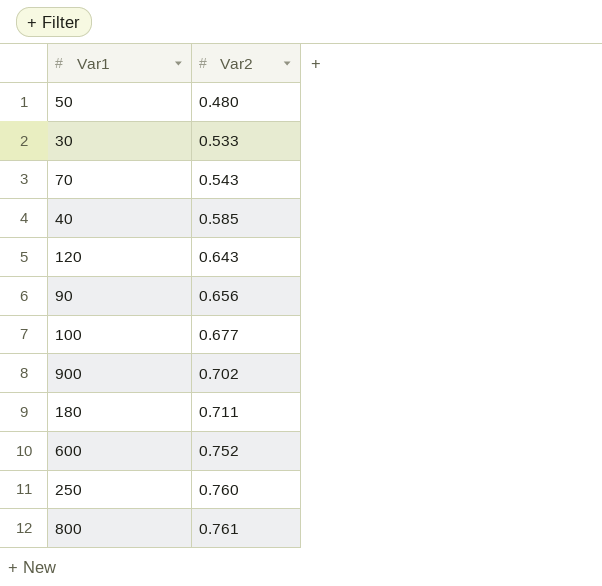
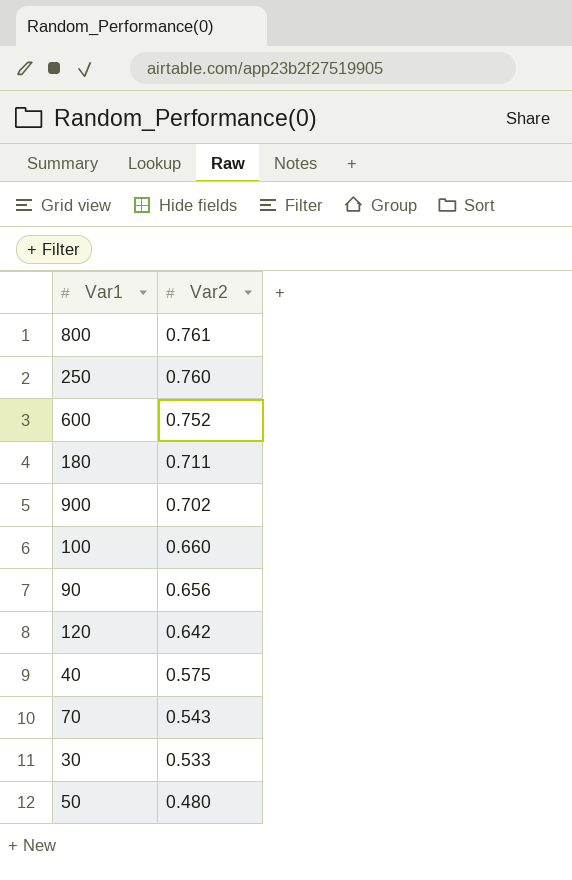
row order: Var2 ascending -> Var2 descending
100 | Var2: 0.677 -> 0.660
120 | Var2: 0.643 -> 0.642
40 | Var2: 0.585 -> 0.575

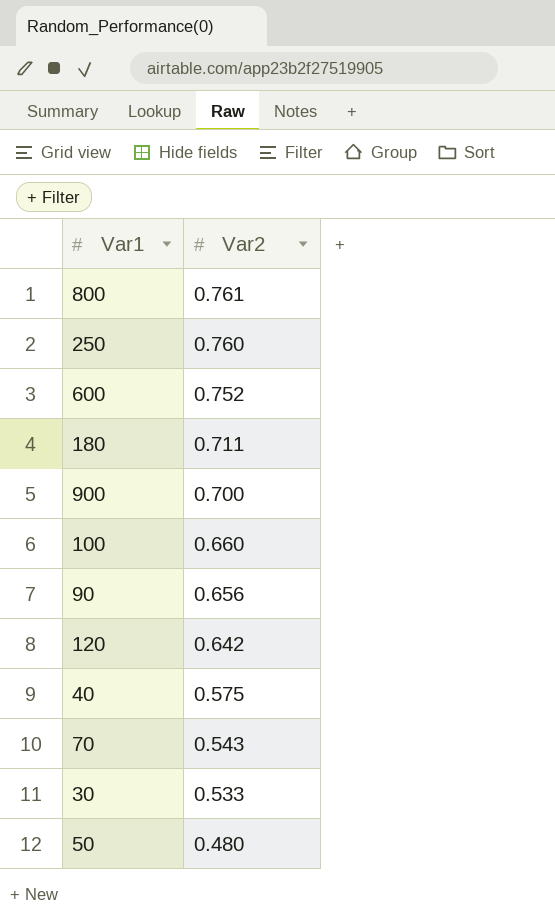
900 | Var2: 0.702 -> 0.700

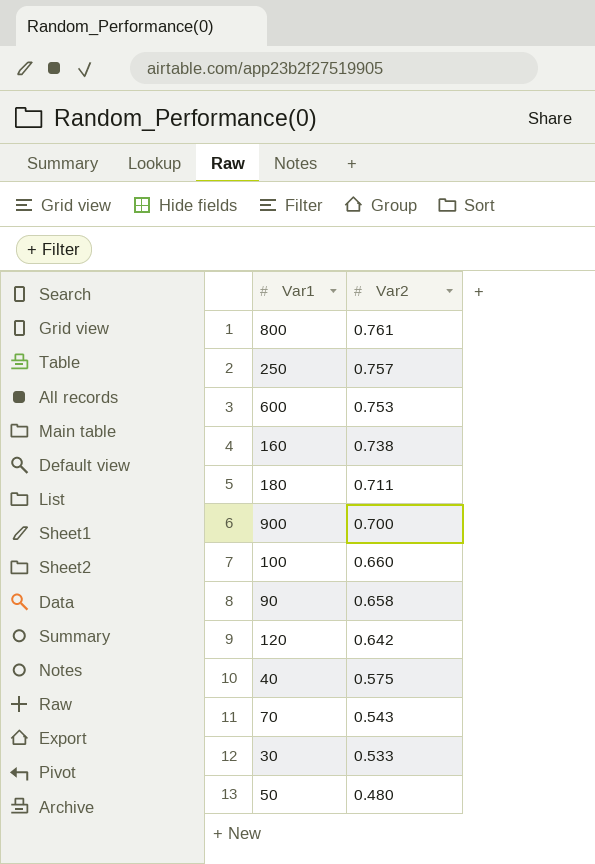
250 | Var2: 0.760 -> 0.757
600 | Var2: 0.752 -> 0.753
row 160: none -> 0.738
90 | Var2: 0.656 -> 0.658

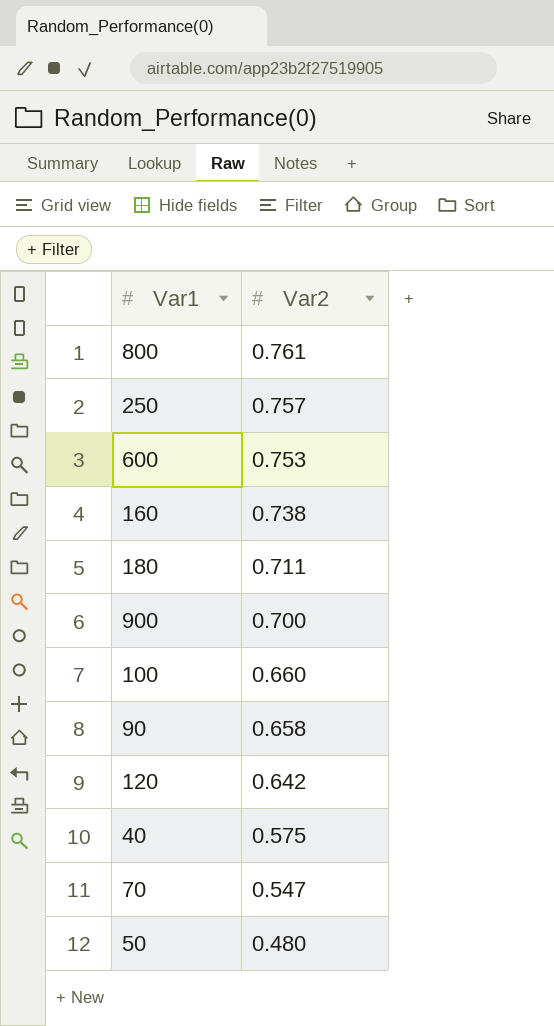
row 30: 0.533 -> none
70 | Var2: 0.543 -> 0.547

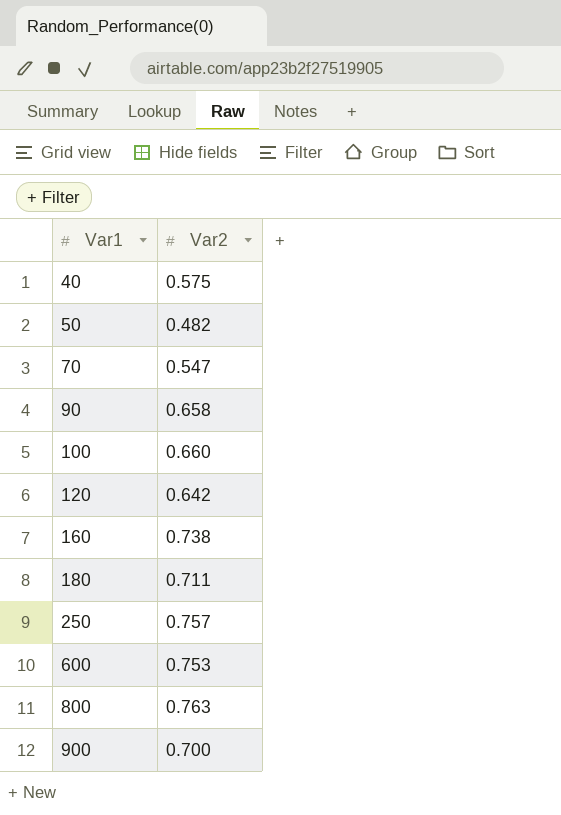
row order: Var2 descending -> Var1 ascending
50 | Var2: 0.480 -> 0.482
800 | Var2: 0.761 -> 0.763

